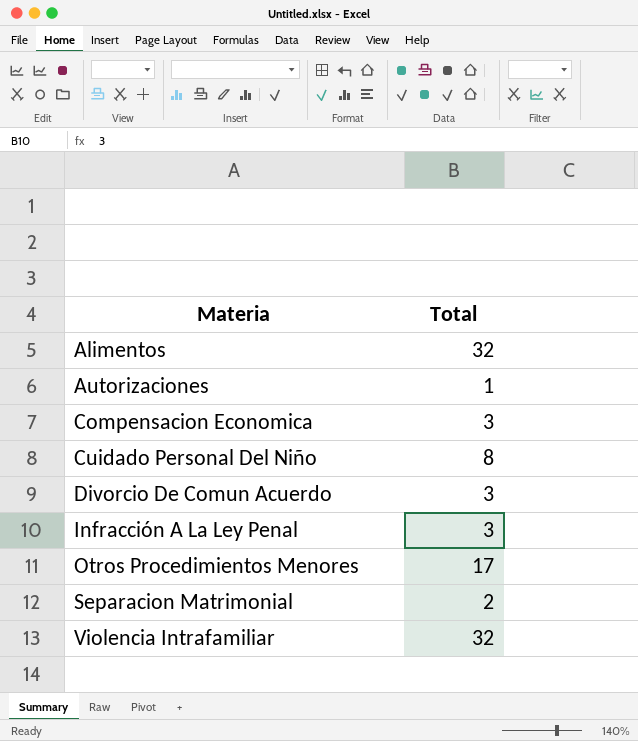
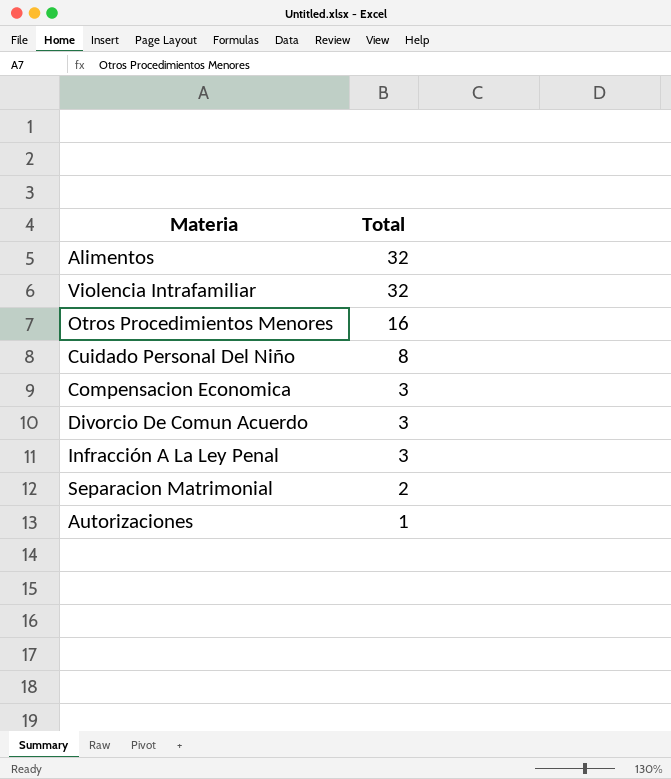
row order: Materia ascending -> Total descending
Otros Procedimientos Menores | Total: 17 -> 16

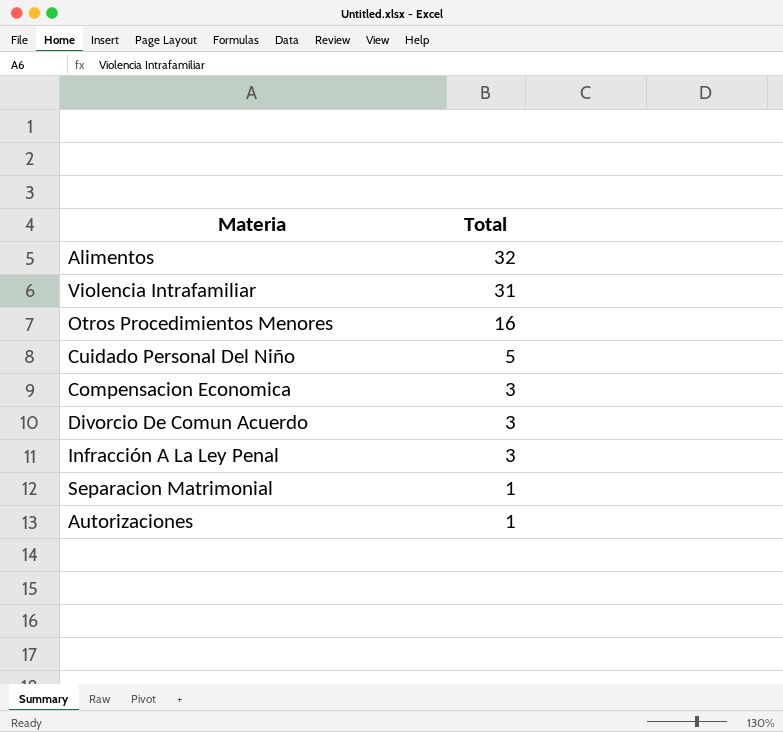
Violencia Intrafamiliar | Total: 32 -> 31
Cuidado Personal Del Niño | Total: 8 -> 5
Separacion Matrimonial | Total: 2 -> 1

